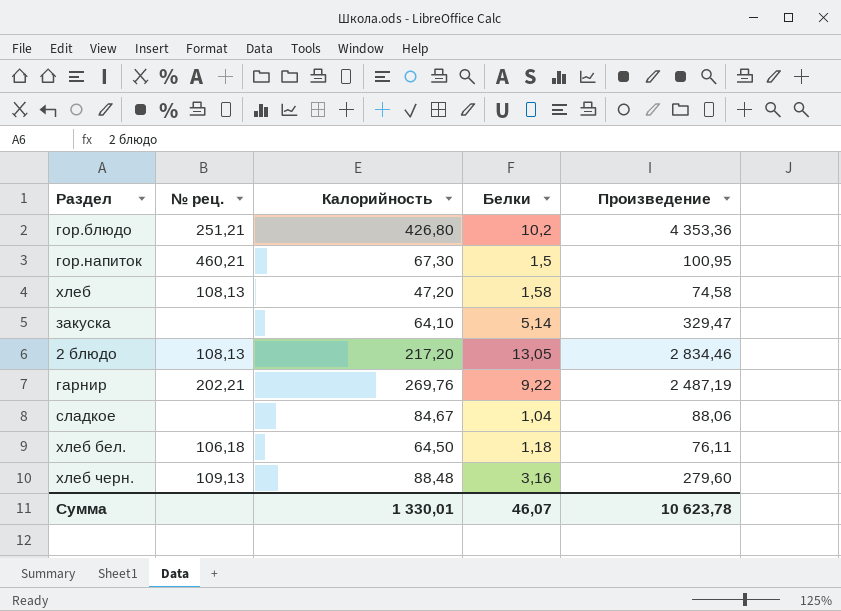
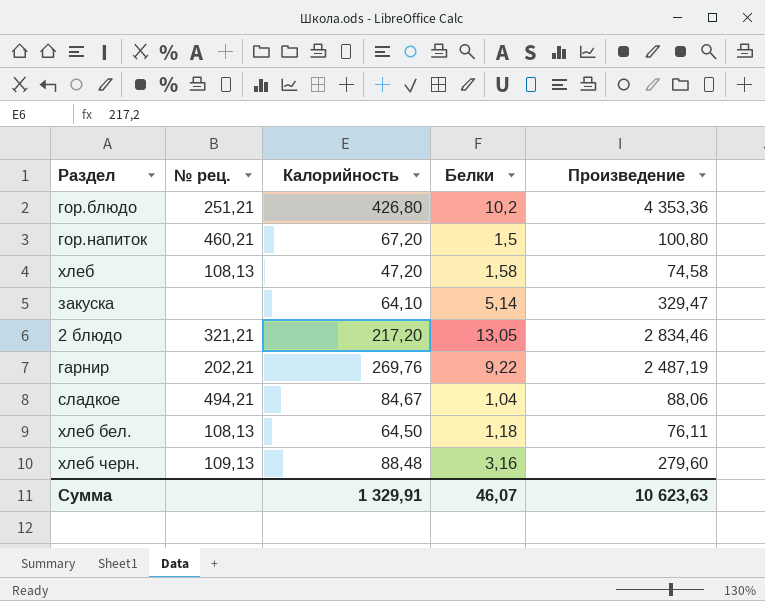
гор.напиток | Калорийность: 67,30 -> 67,20
гор.напиток | Произведение: 100,95 -> 100,80
2 блюдо | № рец.: 108,13 -> 321,21
сладкое | № рец.: none -> 494,21
хлеб бел. | № рец.: 106,18 -> 108,13
Сумма | Калорийность: 1 330,01 -> 1 329,91
Сумма | Произведение: 10 623,78 -> 10 623,63

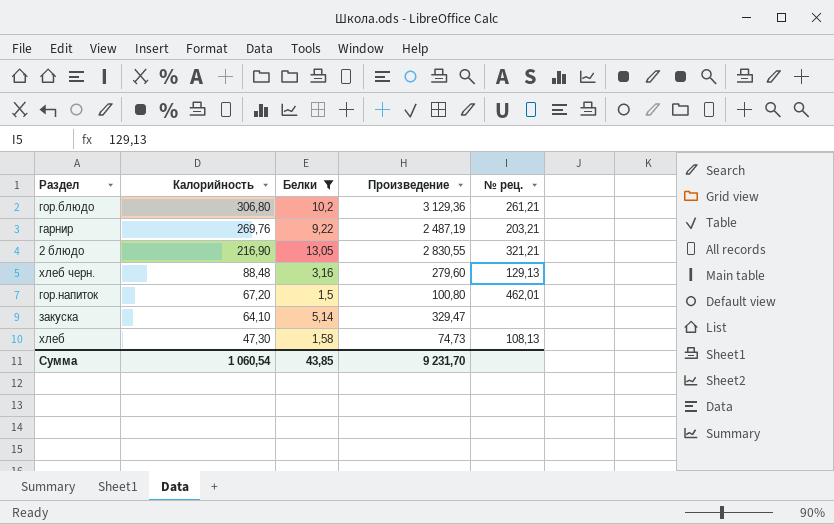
filter: none -> Белки >= 1,5
row order: none -> Калорийность descending
column № рец. | position: 2 -> 5
гор.блюдо | Калорийность: 426,80 -> 306,80
гор.блюдо | Произведение: 4 353,36 -> 3 129,36
гор.блюдо | № рец.: 251,21 -> 261,21
гарнир | № рец.: 202,21 -> 203,21
2 блюдо | Калорийность: 217,20 -> 216,90
2 блюдо | Произведение: 2 834,46 -> 2 830,55
хлеб черн. | № рец.: 109,13 -> 129,13
гор.напиток | № рец.: 460,21 -> 462,01
хлеб | Калорийность: 47,20 -> 47,30
хлеб | Произведение: 74,58 -> 74,73
Сумма | Калорийность: 1 329,91 -> 1 060,54
Сумма | Белки: 46,07 -> 43,85
Сумма | Произведение: 10 623,63 -> 9 231,70

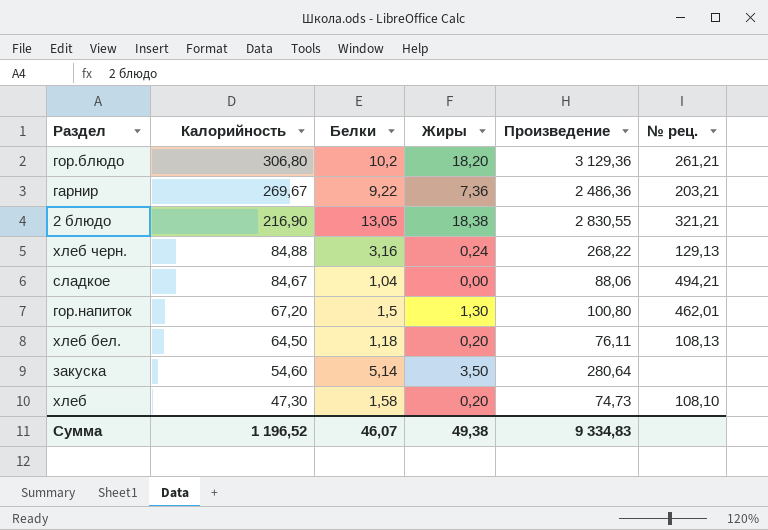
filter: Белки >= 1,5 -> none
column Жиры | position: none -> 4
гарнир | Калорийность: 269,76 -> 269,67
гарнир | Произведение: 2 487,19 -> 2 486,36
хлеб черн. | Калорийность: 88,48 -> 84,88
хлеб черн. | Произведение: 279,60 -> 268,22
закуска | Калорийность: 64,10 -> 54,60
закуска | Произведение: 329,47 -> 280,64
хлеб | № рец.: 108,13 -> 108,10
Сумма | Калорийность: 1 060,54 -> 1 196,52
Сумма | Белки: 43,85 -> 46,07
Сумма | Произведение: 9 231,70 -> 9 334,83

